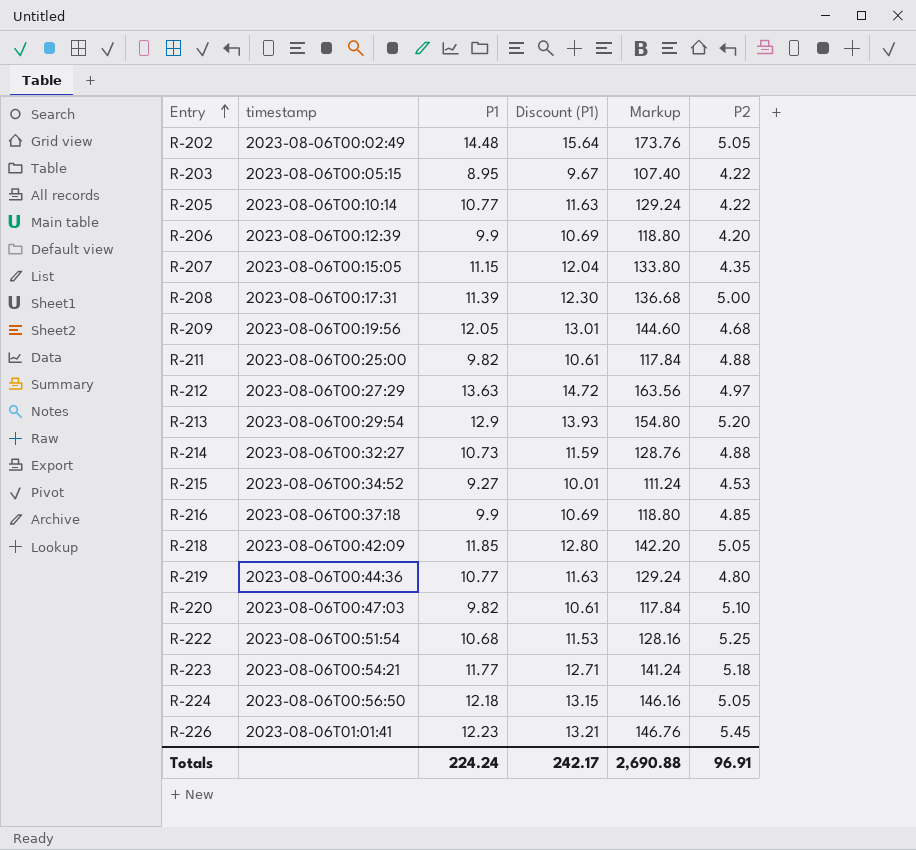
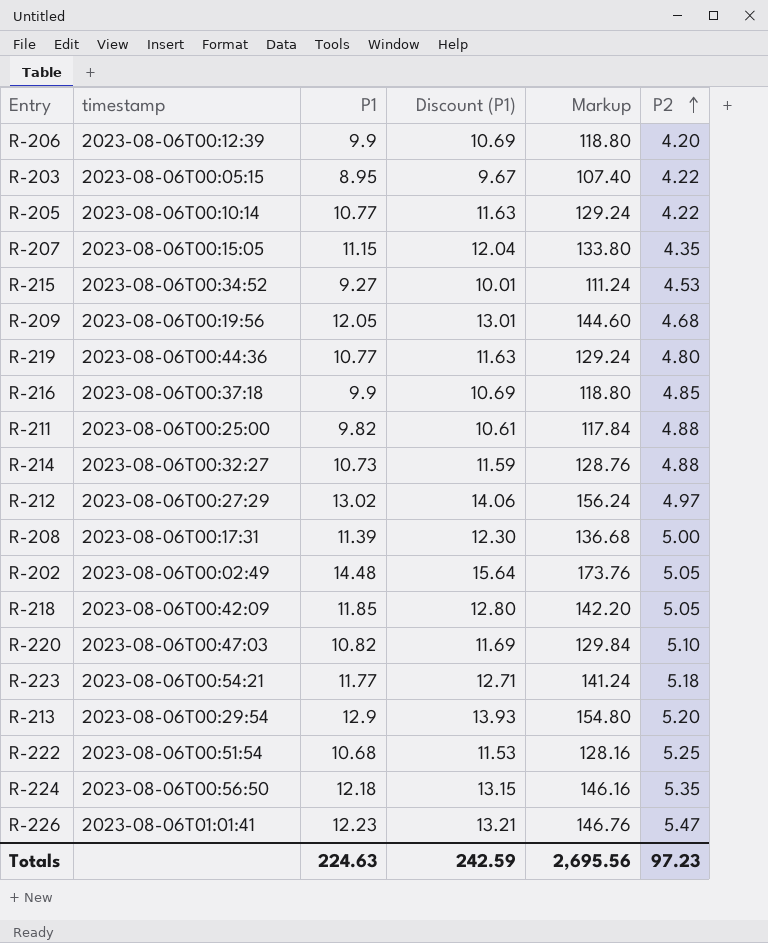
row order: Entry ascending -> P2 ascending
R-212 | P1: 13.63 -> 13.02
R-212 | Discount (P1): 14.72 -> 14.06
R-212 | Markup: 163.56 -> 156.24
R-220 | P1: 9.82 -> 10.82
R-220 | Discount (P1): 10.61 -> 11.69
R-220 | Markup: 117.84 -> 129.84
R-224 | P2: 5.05 -> 5.35
R-226 | P2: 5.45 -> 5.47
Totals | P1: 224.24 -> 224.63
Totals | Discount (P1): 242.17 -> 242.59
Totals | Markup: 2,690.88 -> 2,695.56
Totals | P2: 96.91 -> 97.23

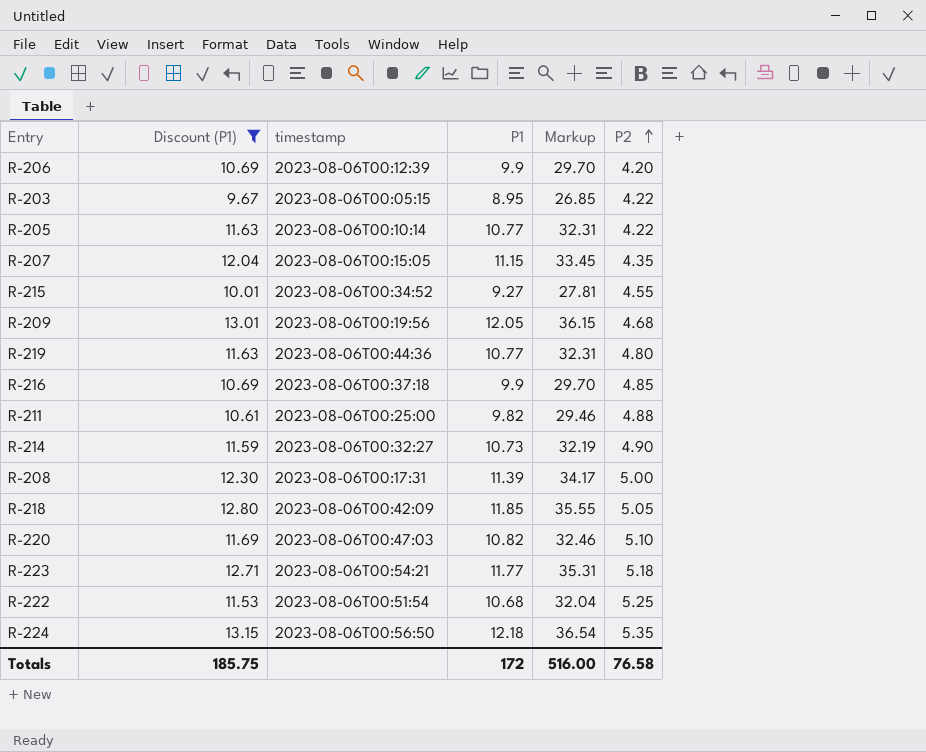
filter: none -> Discount (P1) <= 13.15
column Discount (P1) | position: 4 -> 2
column Markup | formula: [P1] * 12 -> [P1] * 3
R-215 | P2: 4.53 -> 4.55
R-214 | P2: 4.88 -> 4.90
Totals | Discount (P1): 242.59 -> 185.75
Totals | P1: 224.63 -> 172
Totals | Markup: 2,695.56 -> 516.00
Totals | P2: 97.23 -> 76.58

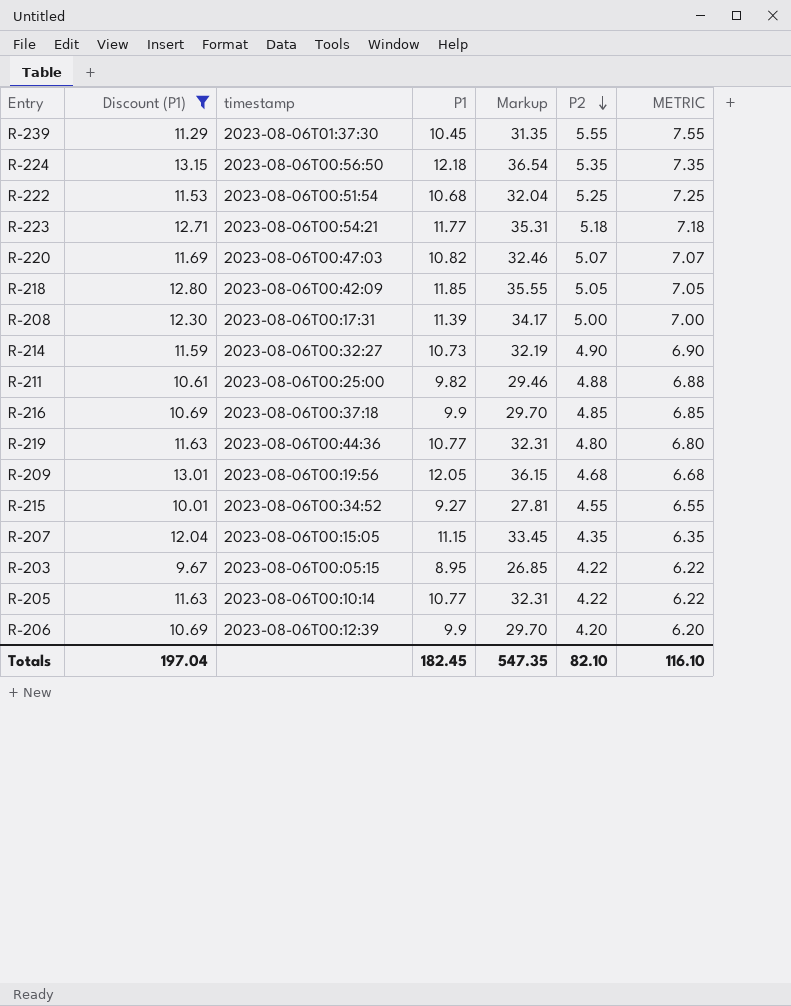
row order: P2 ascending -> P2 descending
column METRIC | formula: none -> [P2] + 2
row R-239: none -> 11.29 | 2023-08-06T01:37:30 | 10.45 | 31.35 | 5.55 | 7.55
R-220 | P2: 5.10 -> 5.07
Totals | Discount (P1): 185.75 -> 197.04
Totals | P1: 172 -> 182.45
Totals | Markup: 516.00 -> 547.35
Totals | P2: 76.58 -> 82.10

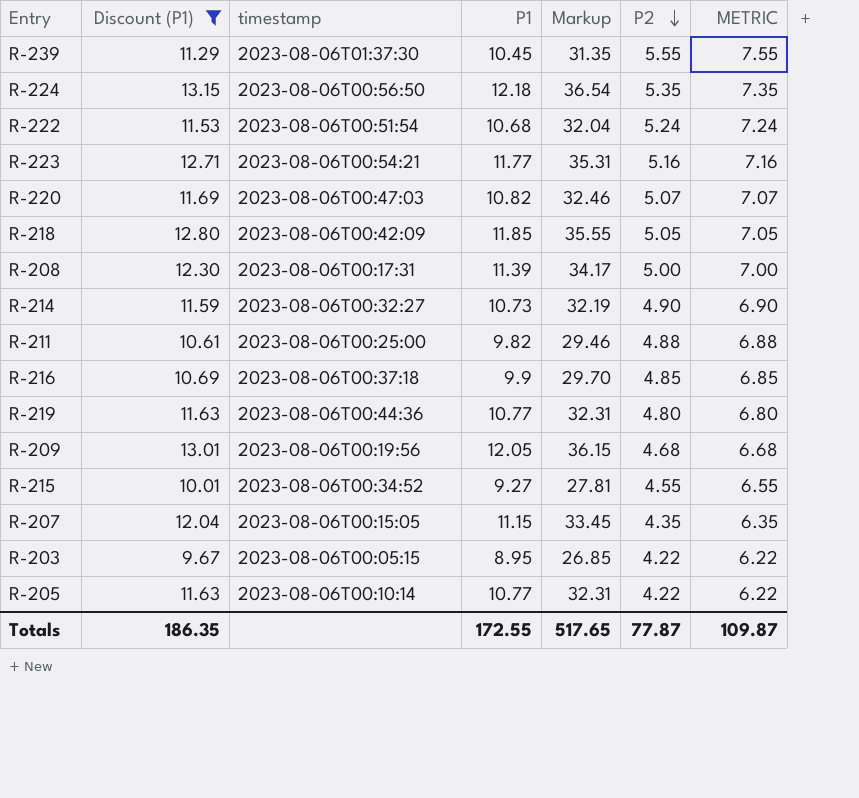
row R-206: 10.69 | 2023-08-06T00:12:39 | 9.9 | 29.70 | 4.20 | 6.20 -> none
R-222 | P2: 5.25 -> 5.24
R-222 | METRIC: 7.25 -> 7.24
R-223 | P2: 5.18 -> 5.16
R-223 | METRIC: 7.18 -> 7.16
Totals | Discount (P1): 197.04 -> 186.35
Totals | P1: 182.45 -> 172.55
Totals | Markup: 547.35 -> 517.65
Totals | P2: 82.10 -> 77.87
Totals | METRIC: 116.10 -> 109.87

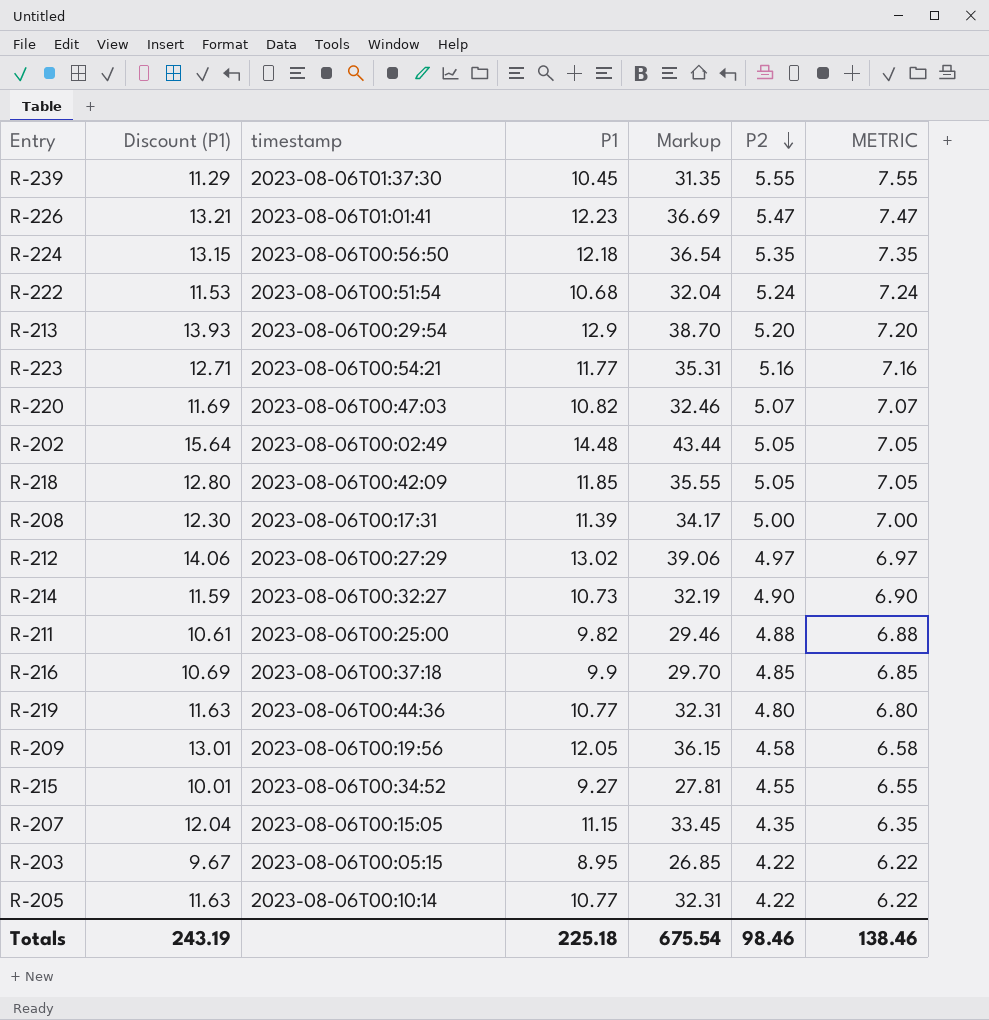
filter: Discount (P1) <= 13.15 -> none
R-209 | P2: 4.68 -> 4.58
R-209 | METRIC: 6.68 -> 6.58
Totals | Discount (P1): 186.35 -> 243.19
Totals | P1: 172.55 -> 225.18
Totals | Markup: 517.65 -> 675.54
Totals | P2: 77.87 -> 98.46
Totals | METRIC: 109.87 -> 138.46

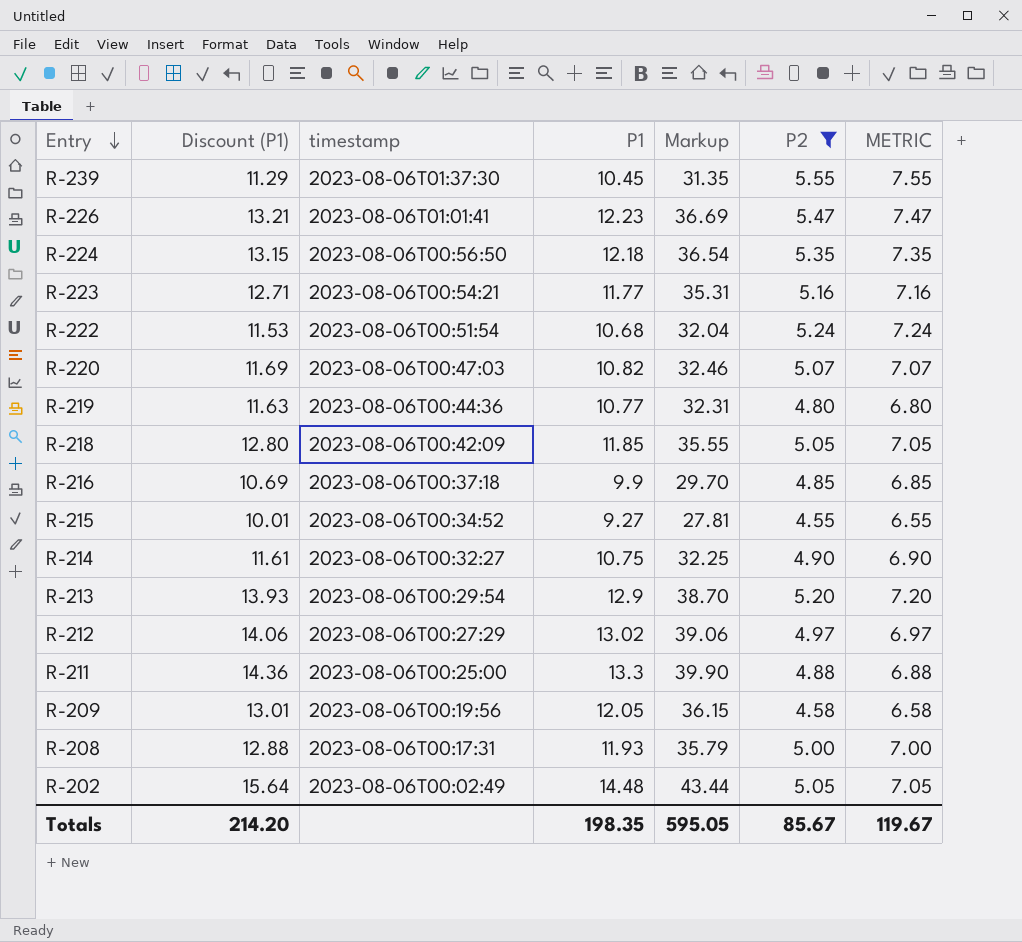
filter: none -> P2 >= 4.55
row order: P2 descending -> Entry descending
R-214 | Discount (P1): 11.59 -> 11.61
R-214 | P1: 10.73 -> 10.75
R-214 | Markup: 32.19 -> 32.25
R-211 | Discount (P1): 10.61 -> 14.36
R-211 | P1: 9.82 -> 13.3
R-211 | Markup: 29.46 -> 39.90
R-208 | Discount (P1): 12.30 -> 12.88
R-208 | P1: 11.39 -> 11.93
R-208 | Markup: 34.17 -> 35.79
Totals | Discount (P1): 243.19 -> 214.20
Totals | P1: 225.18 -> 198.35
Totals | Markup: 675.54 -> 595.05
Totals | P2: 98.46 -> 85.67
Totals | METRIC: 138.46 -> 119.67

